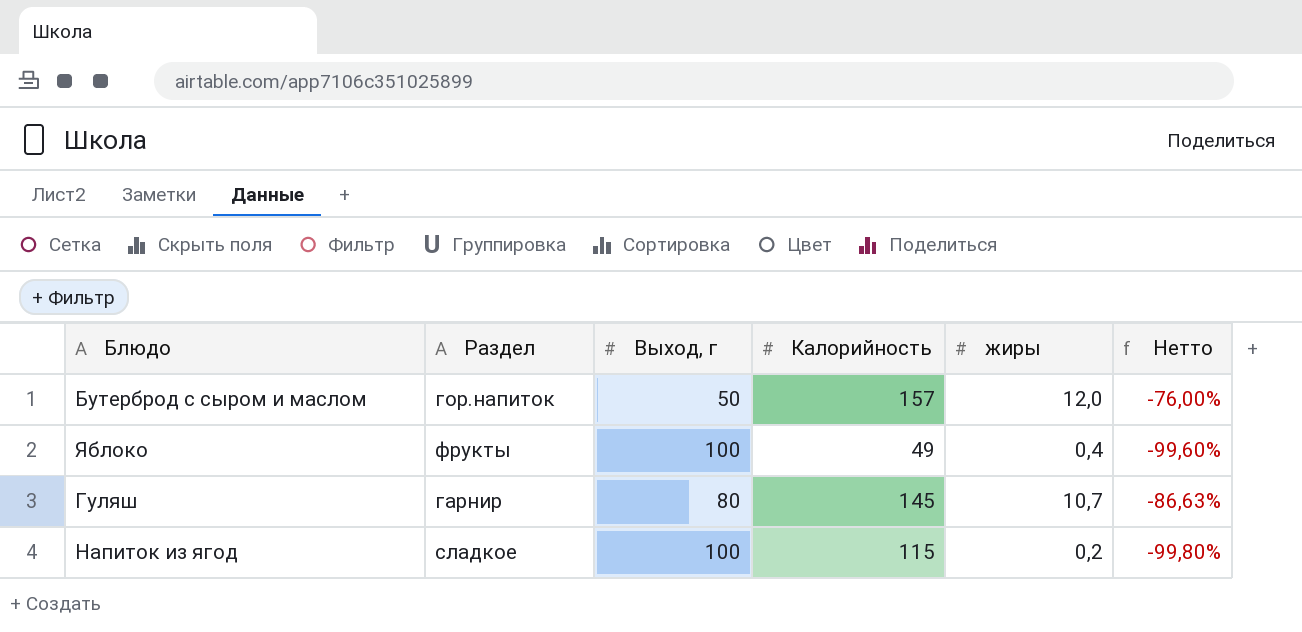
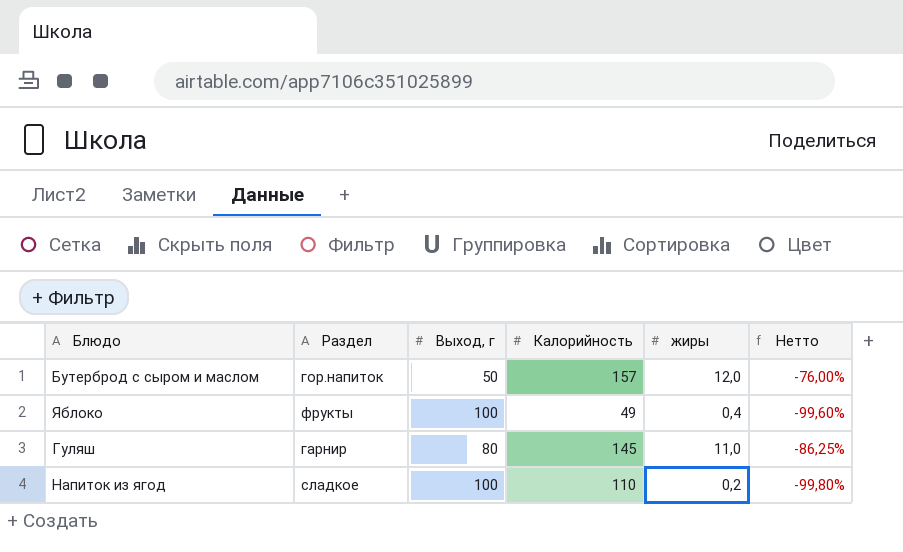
Гуляш | жиры: 10,7 -> 11,0
Гуляш | Нетто: -86,63% -> -86,25%
Напиток из ягод | Калорийность: 115 -> 110

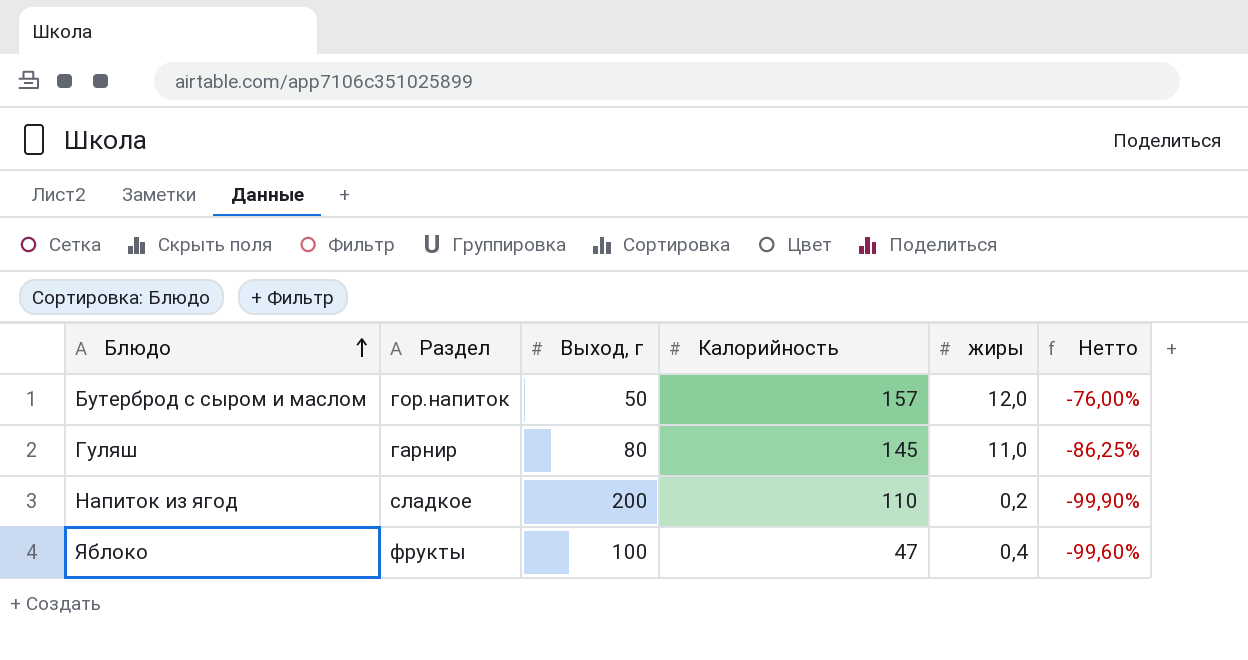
row order: none -> Блюдо ascending
Напиток из ягод | Выход, г: 100 -> 200
Напиток из ягод | Нетто: -99,80% -> -99,90%
Яблоко | Калорийность: 49 -> 47

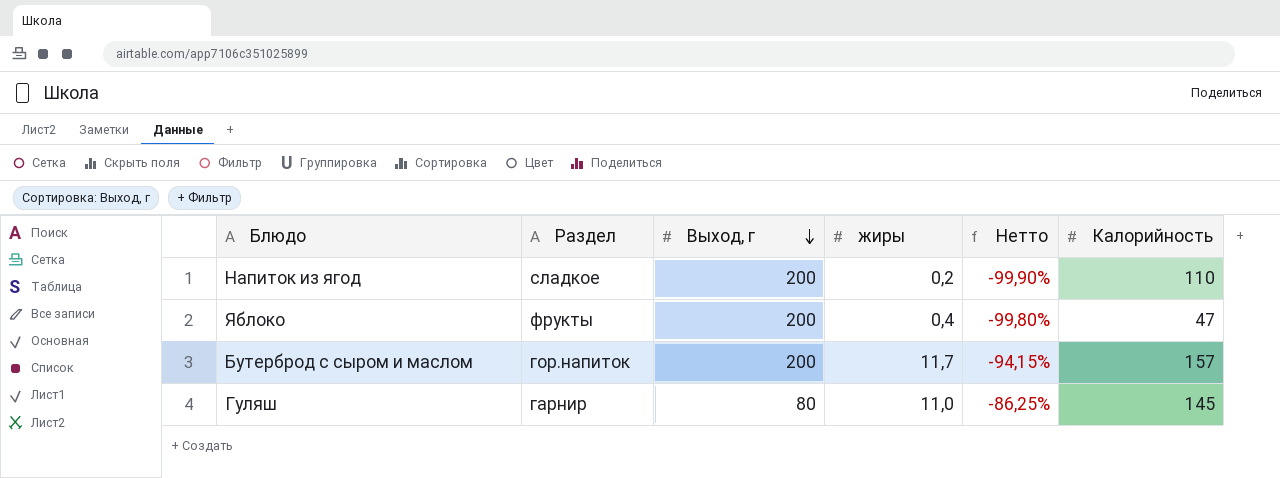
row order: Блюдо ascending -> Выход, г descending
column Калорийность | position: 4 -> 6
Яблоко | Выход, г: 100 -> 200
Яблоко | Нетто: -99,60% -> -99,80%
Бутерброд с сыром и маслом | Выход, г: 50 -> 200
Бутерброд с сыром и маслом | жиры: 12,0 -> 11,7
Бутерброд с сыром и маслом | Нетто: -76,00% -> -94,15%

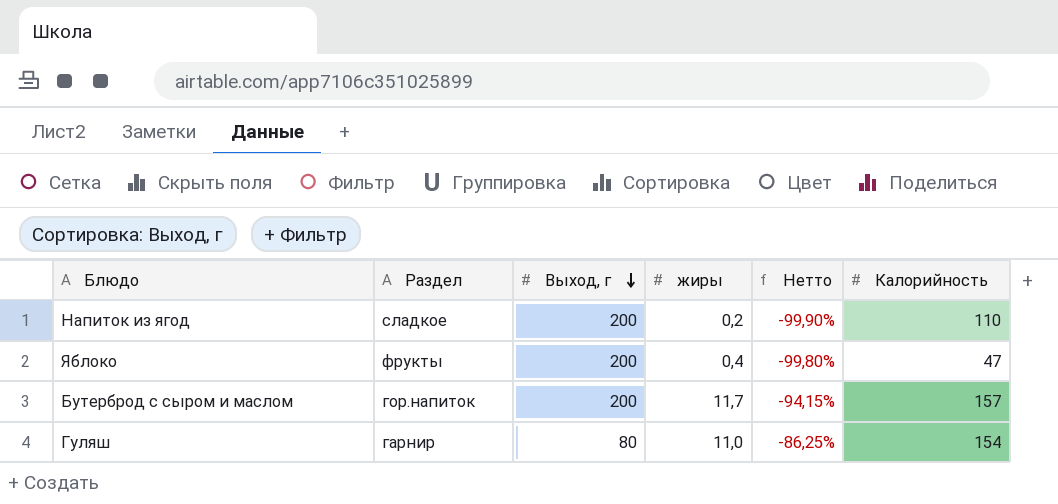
Гуляш | Калорийность: 145 -> 154

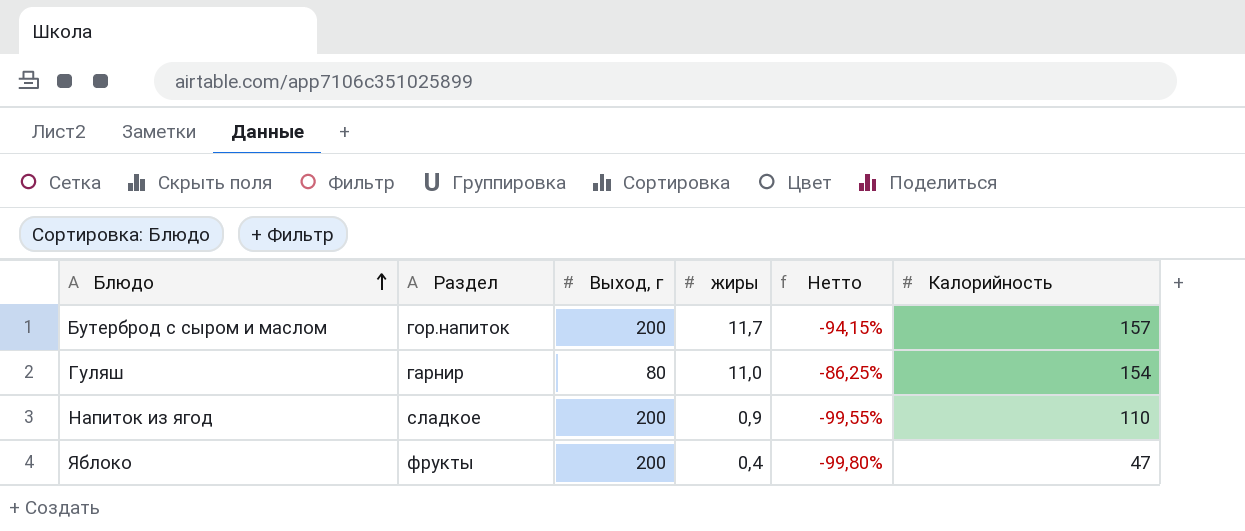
row order: Выход, г descending -> Блюдо ascending
Напиток из ягод | жиры: 0,2 -> 0,9
Напиток из ягод | Нетто: -99,90% -> -99,55%

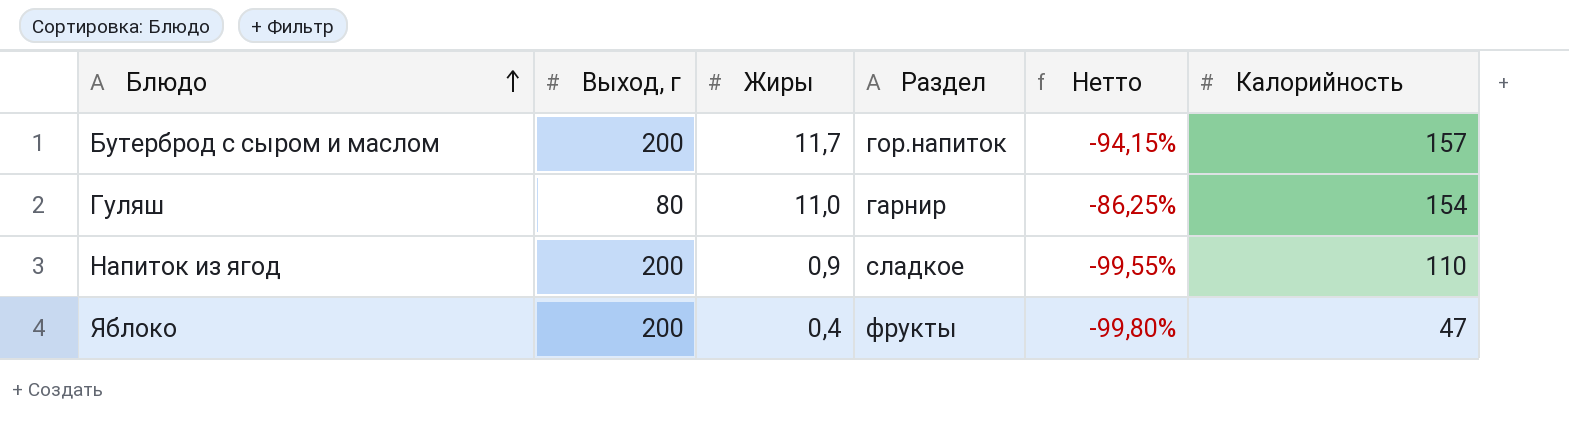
column name: жиры -> Жиры
column Раздел | position: 2 -> 4

